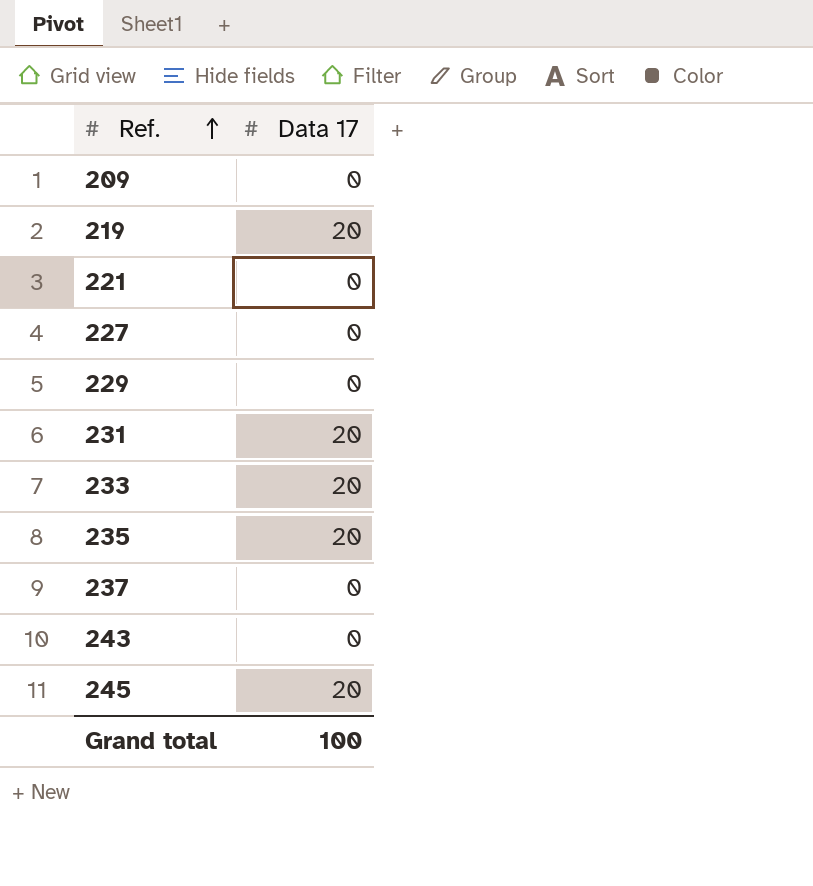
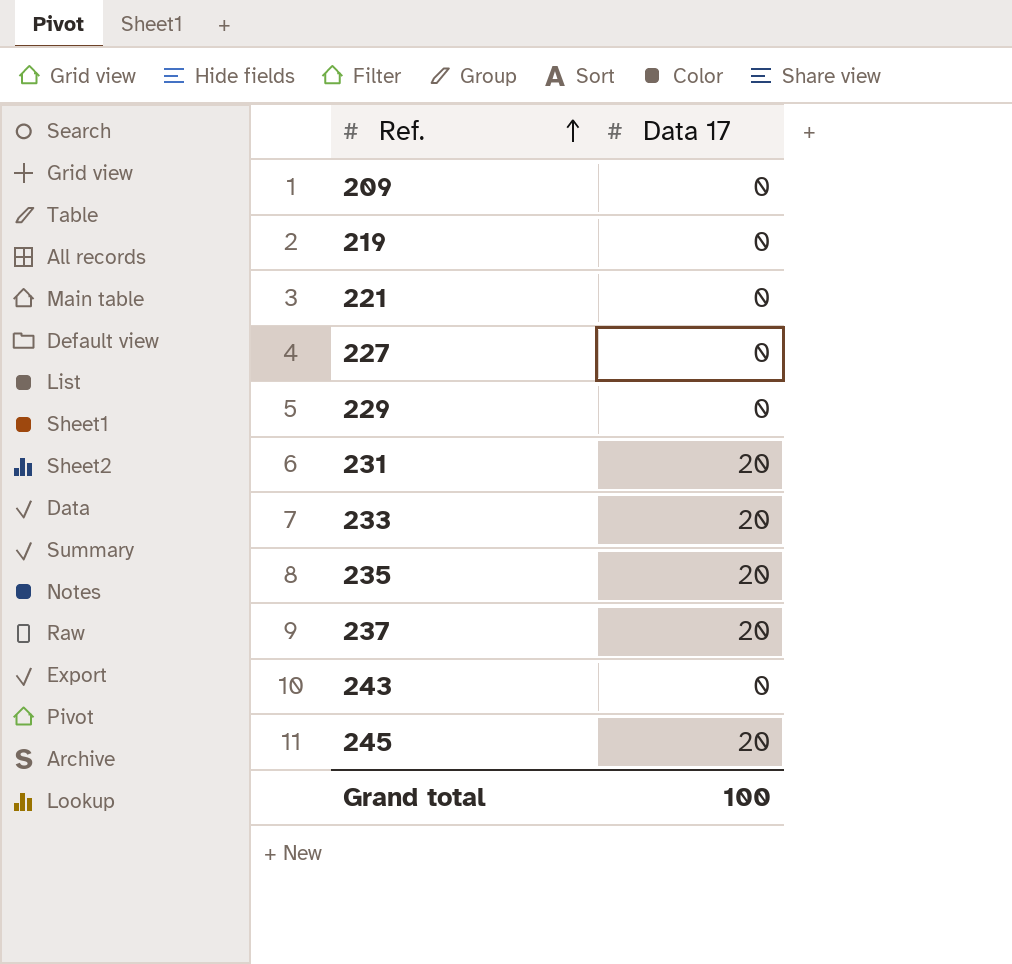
219 | Data 17: 20 -> 0
237 | Data 17: 0 -> 20

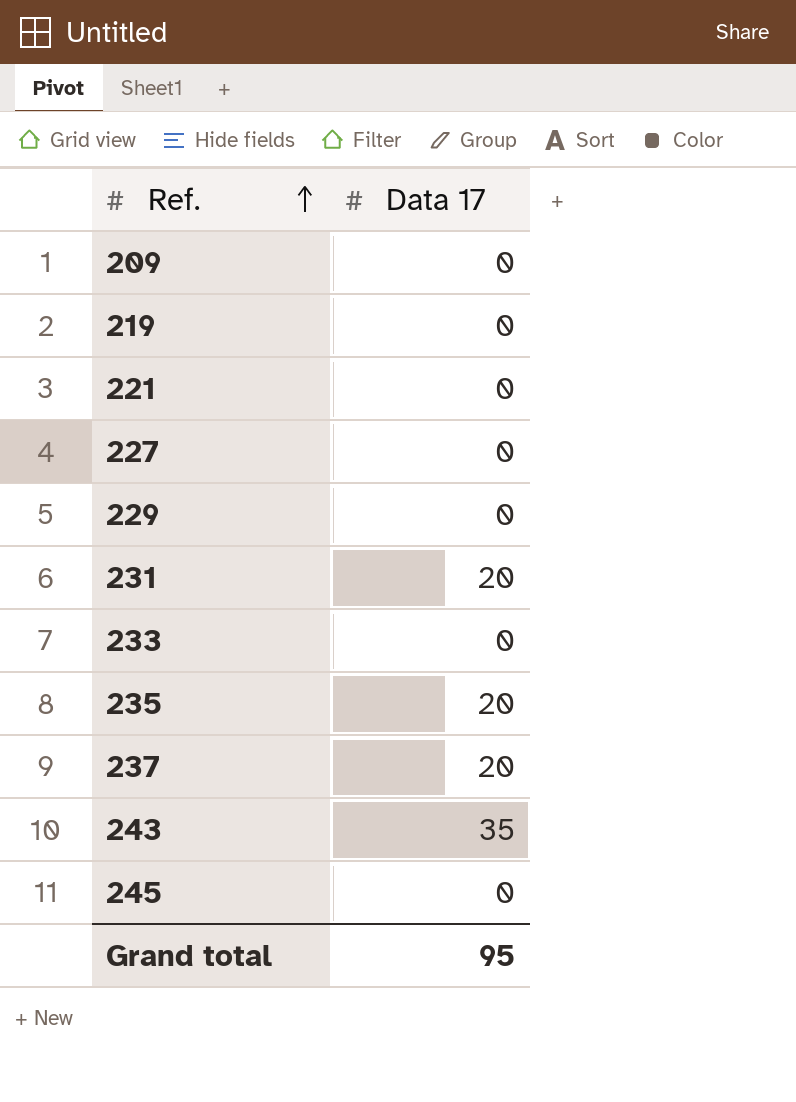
233 | Data 17: 20 -> 0
243 | Data 17: 0 -> 35
245 | Data 17: 20 -> 0
Grand total | Data 17: 100 -> 95

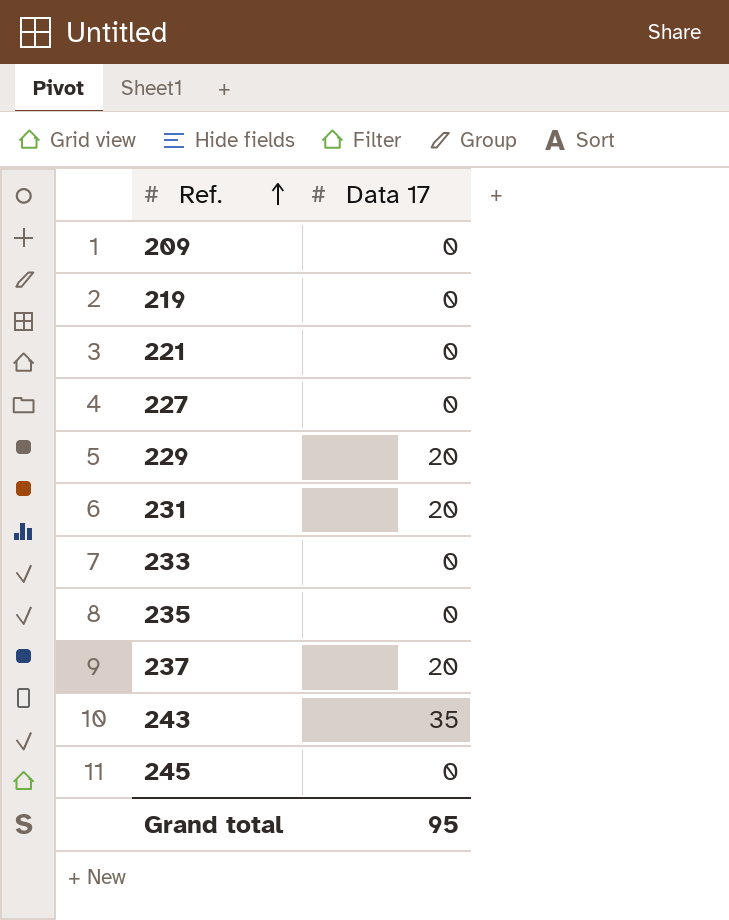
229 | Data 17: 0 -> 20
235 | Data 17: 20 -> 0

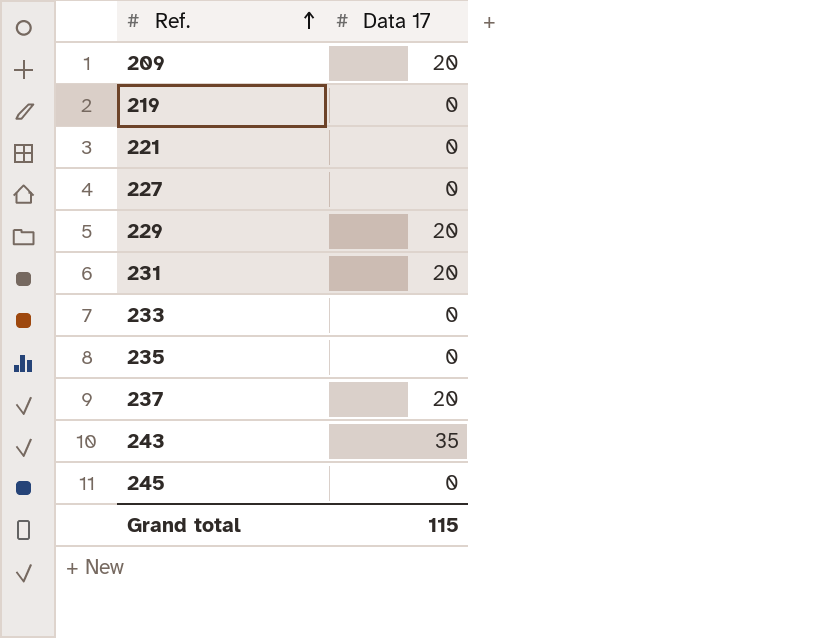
209 | Data 17: 0 -> 20
Grand total | Data 17: 95 -> 115

